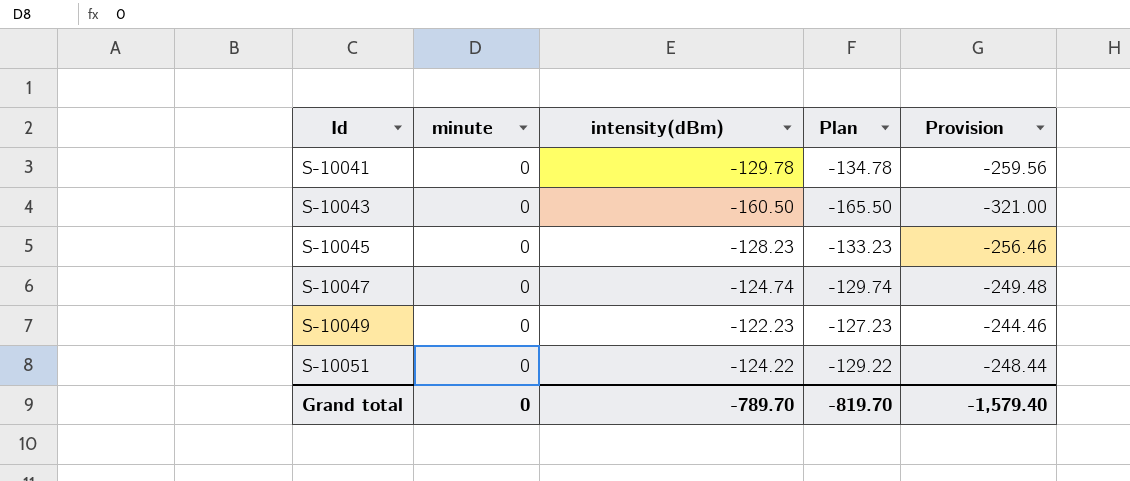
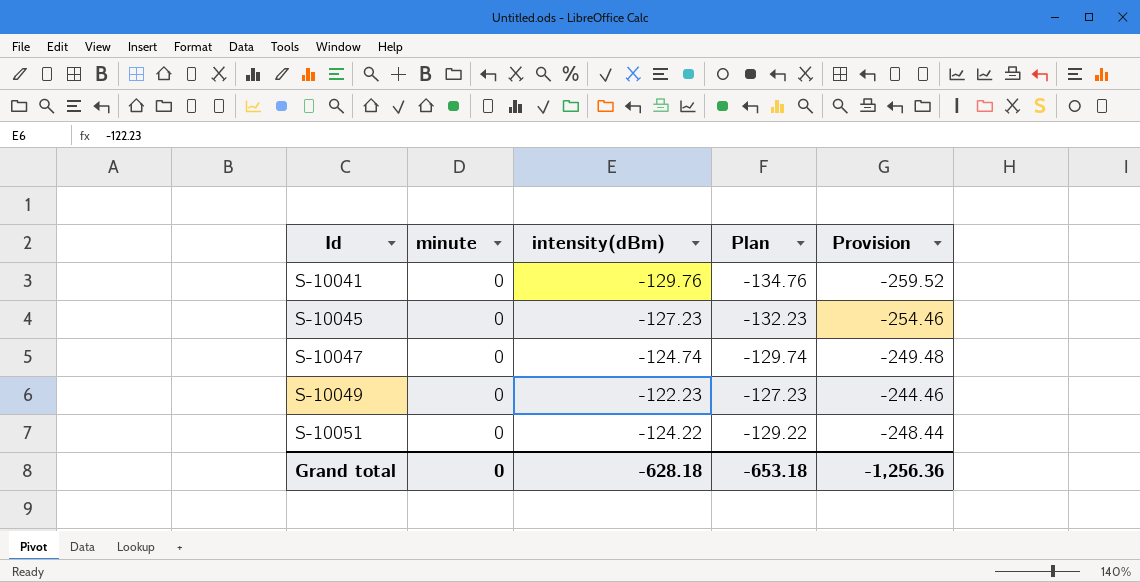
row S-10043: 0 | -160.50 | -165.50 | -321.00 -> none
S-10041 | intensity(dBm): -129.78 -> -129.76
S-10041 | Plan: -134.78 -> -134.76
S-10041 | Provision: -259.56 -> -259.52
S-10045 | intensity(dBm): -128.23 -> -127.23
S-10045 | Plan: -133.23 -> -132.23
S-10045 | Provision: -256.46 -> -254.46
Grand total | intensity(dBm): -789.70 -> -628.18
Grand total | Plan: -819.70 -> -653.18
Grand total | Provision: -1,579.40 -> -1,256.36

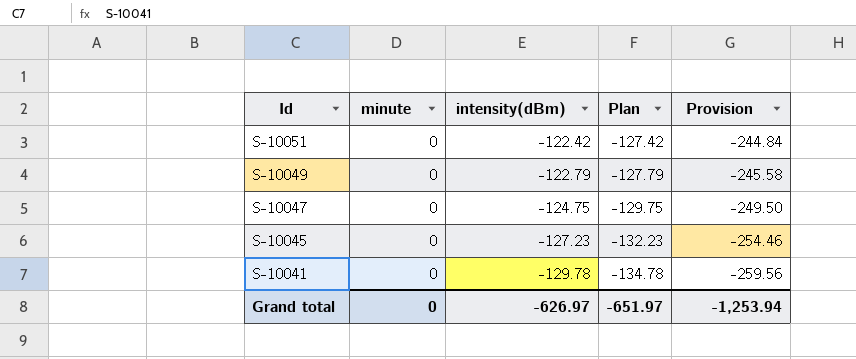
row order: Id ascending -> Id descending
S-10051 | intensity(dBm): -124.22 -> -122.42
S-10051 | Plan: -129.22 -> -127.42
S-10051 | Provision: -248.44 -> -244.84
S-10049 | intensity(dBm): -122.23 -> -122.79
S-10049 | Plan: -127.23 -> -127.79
S-10049 | Provision: -244.46 -> -245.58
S-10047 | intensity(dBm): -124.74 -> -124.75
S-10047 | Plan: -129.74 -> -129.75
S-10047 | Provision: -249.48 -> -249.50
S-10041 | intensity(dBm): -129.76 -> -129.78
S-10041 | Plan: -134.76 -> -134.78
S-10041 | Provision: -259.52 -> -259.56
Grand total | intensity(dBm): -628.18 -> -626.97
Grand total | Plan: -653.18 -> -651.97
Grand total | Provision: -1,256.36 -> -1,253.94

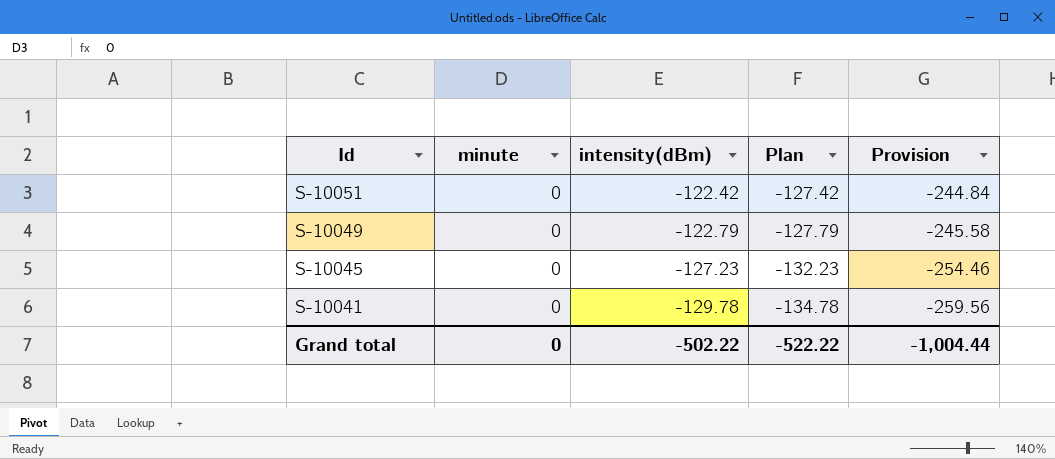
row S-10047: 0 | -124.75 | -129.75 | -249.50 -> none
Grand total | intensity(dBm): -626.97 -> -502.22
Grand total | Plan: -651.97 -> -522.22
Grand total | Provision: -1,253.94 -> -1,004.44

